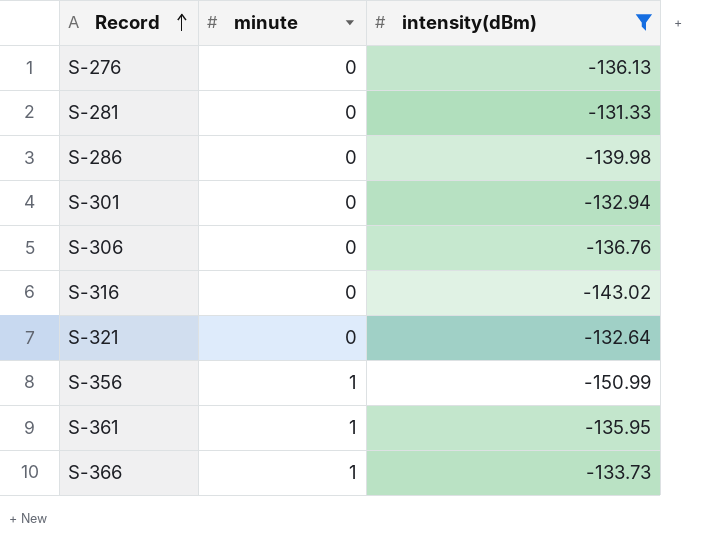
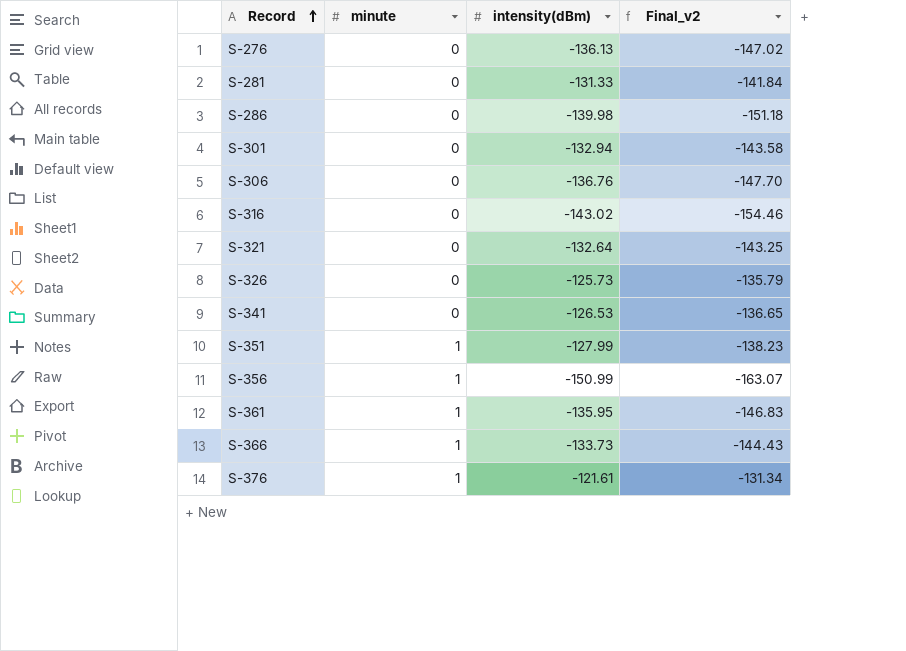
filter: intensity(dBm) <= -131.33 -> none
column Final_v2 | formula: none -> [intensity(dBm)] * 1.08

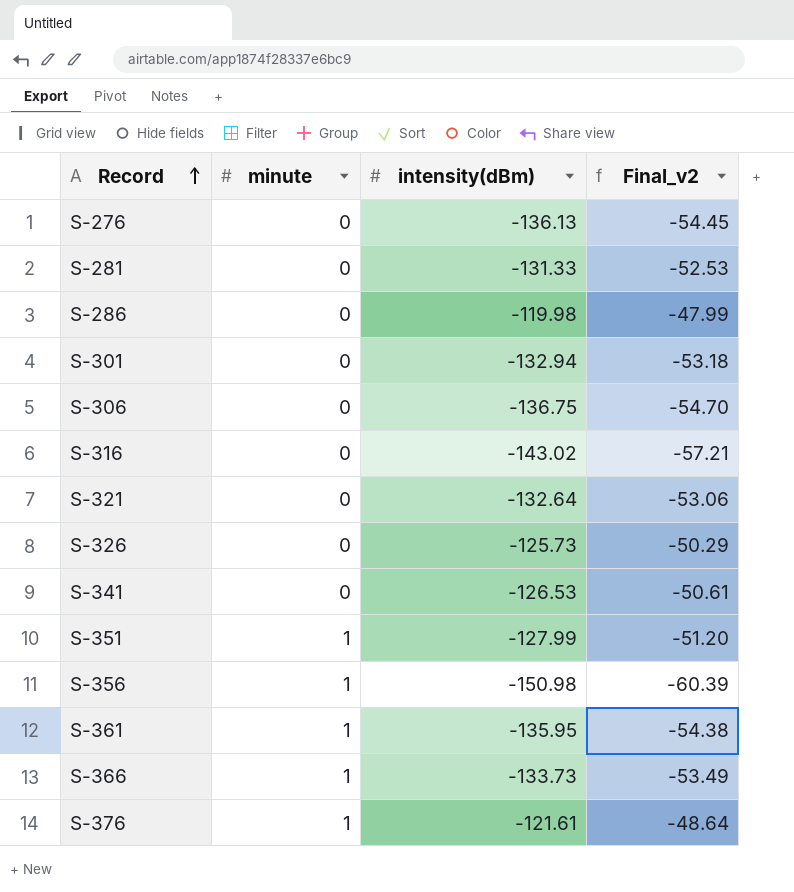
column Final_v2 | formula: [intensity(dBm)] * 1.08 -> [intensity(dBm)] * 0.4
S-286 | intensity(dBm): -139.98 -> -119.98
S-306 | intensity(dBm): -136.76 -> -136.75
S-356 | intensity(dBm): -150.99 -> -150.98

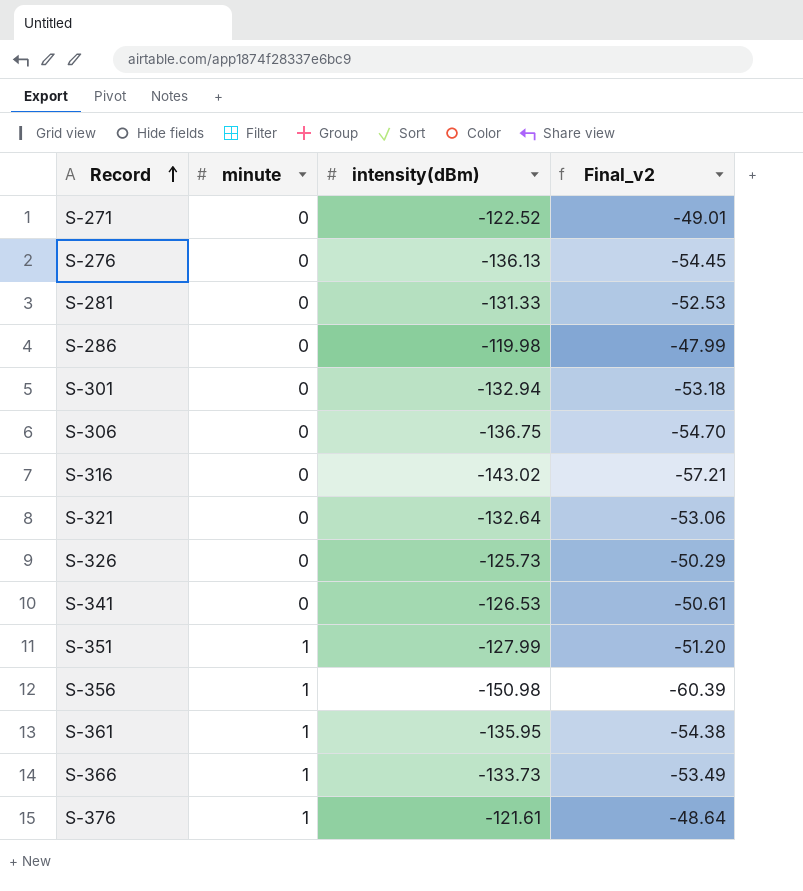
row S-271: none -> 0 | -122.52 | -49.01

